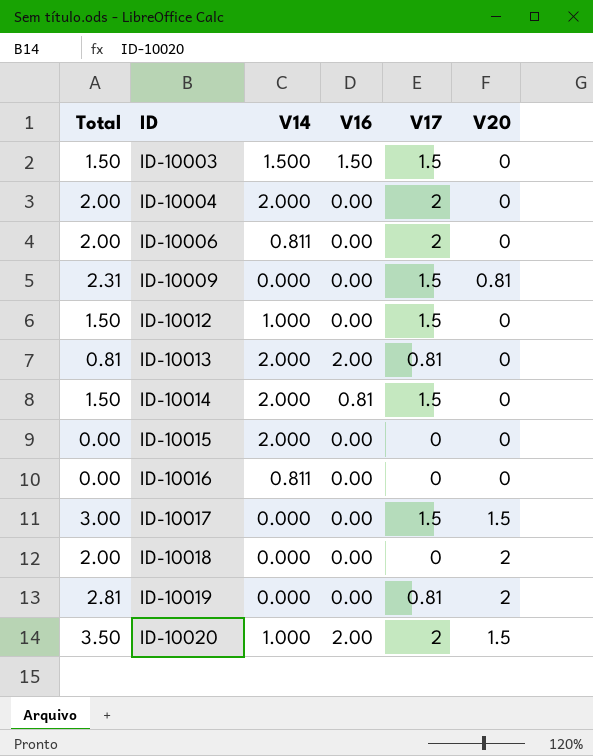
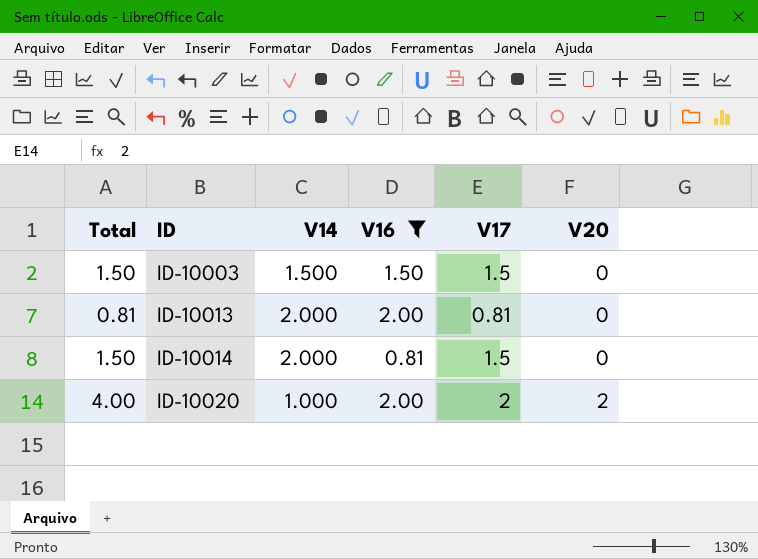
filter: none -> V16 != 0.00
ID-10020 | Total: 3.50 -> 4.00
ID-10020 | V20: 1.5 -> 2

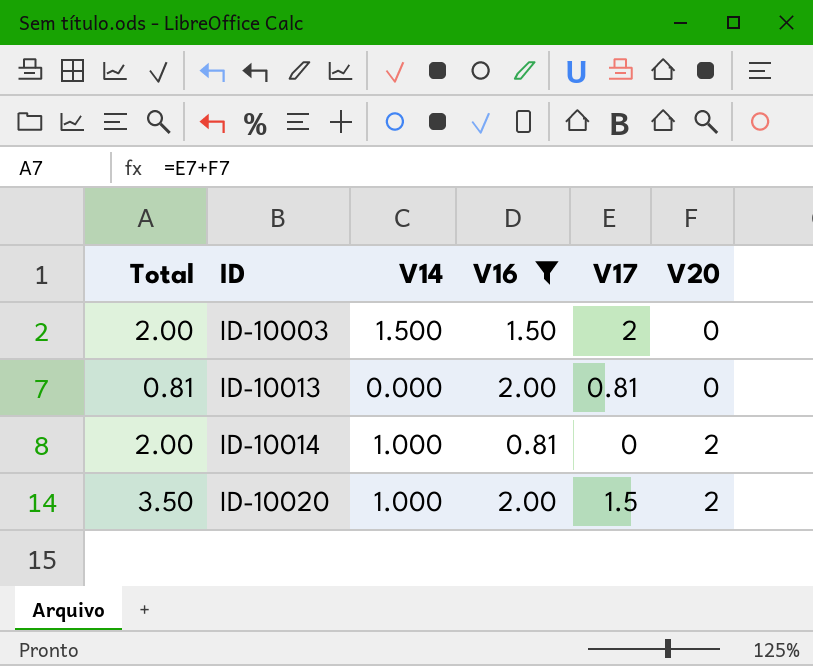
ID-10003 | Total: 1.50 -> 2.00
ID-10003 | V17: 1.5 -> 2
ID-10013 | V14: 2.000 -> 0.000
ID-10014 | Total: 1.50 -> 2.00
ID-10014 | V14: 2.000 -> 1.000
ID-10014 | V17: 1.5 -> 0
ID-10014 | V20: 0 -> 2
ID-10020 | Total: 4.00 -> 3.50
ID-10020 | V17: 2 -> 1.5

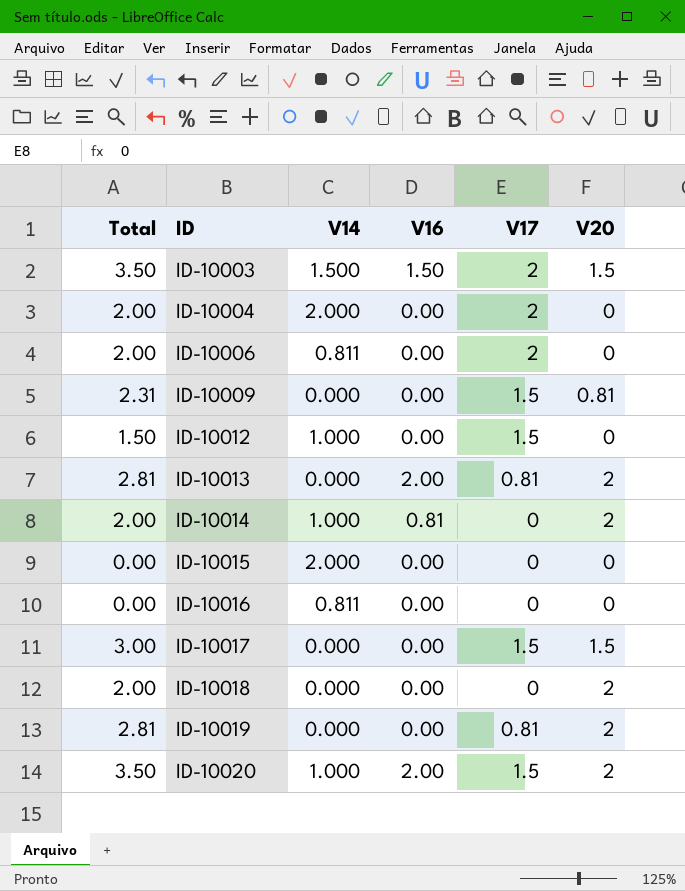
filter: V16 != 0.00 -> none
ID-10003 | Total: 2.00 -> 3.50
ID-10003 | V20: 0 -> 1.5
ID-10013 | Total: 0.81 -> 2.81
ID-10013 | V20: 0 -> 2

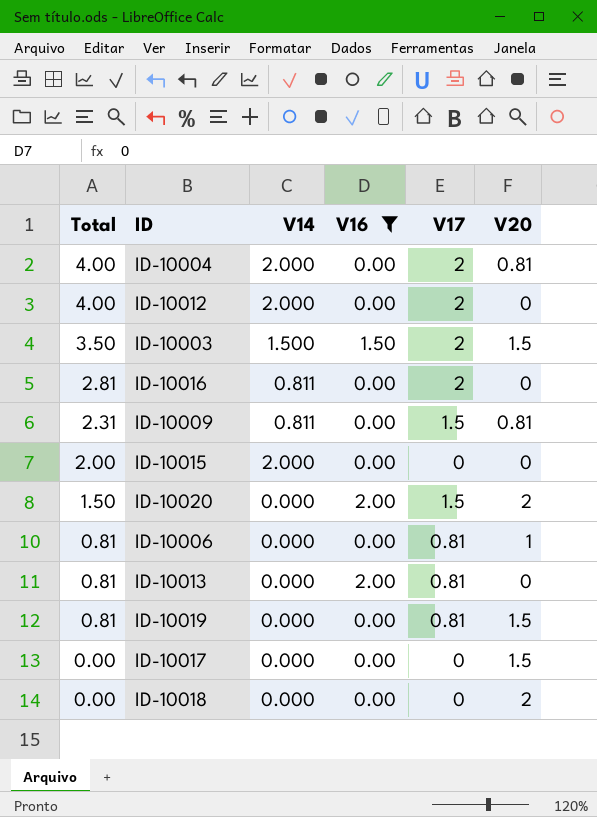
filter: none -> V16 != 0.81
row order: ID ascending -> Total descending
column Total | formula: [V17] + [V20] -> [V14] + [V17]
ID-10004 | V20: 0 -> 0.81
ID-10012 | V14: 1.000 -> 2.000
ID-10012 | V17: 1.5 -> 2
ID-10016 | V17: 0 -> 2
ID-10009 | V14: 0.000 -> 0.811
ID-10020 | V14: 1.000 -> 0.000
ID-10006 | V14: 0.811 -> 0.000
ID-10006 | V17: 2 -> 0.81
ID-10006 | V20: 0 -> 1
ID-10013 | V20: 2 -> 0
ID-10019 | V20: 2 -> 1.5
ID-10017 | V17: 1.5 -> 0

